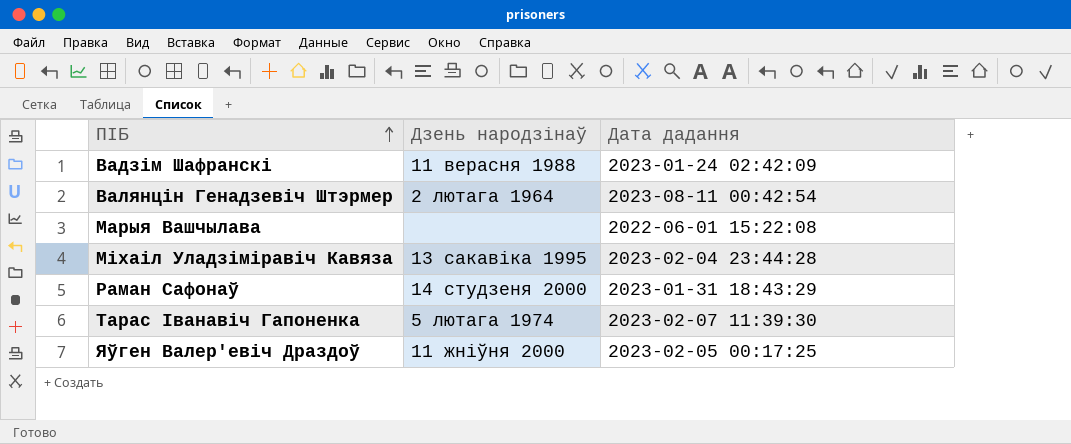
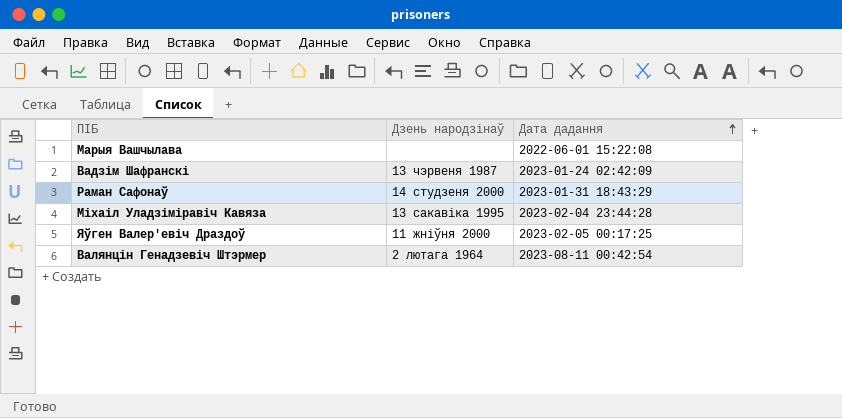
row order: ПІБ ascending -> Дата дадання ascending
row Тарас Іванавіч Гапоненка: 5 лютага 1974 | 2023-02-07 11:39:30 -> none
Вадзім Шафранскі | Дзень народзінаў: 11 верасня 1988 -> 13 чэрвеня 1987

